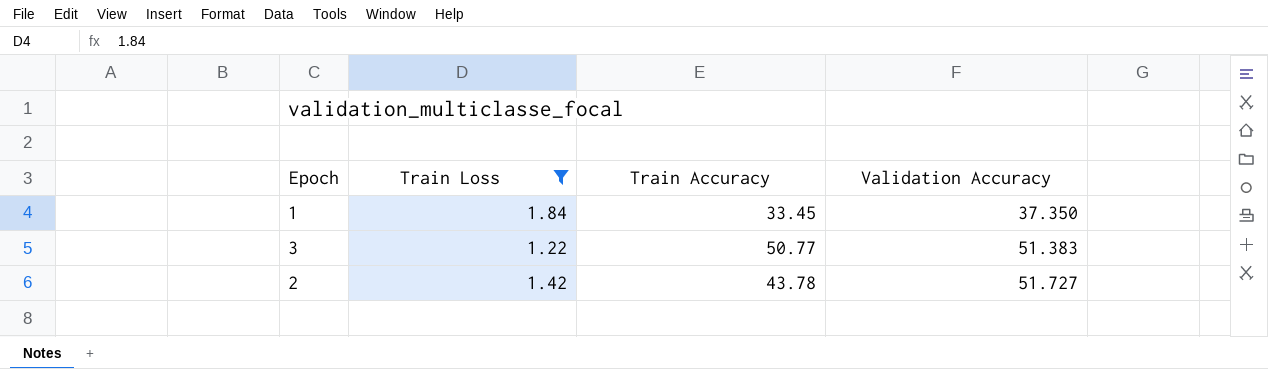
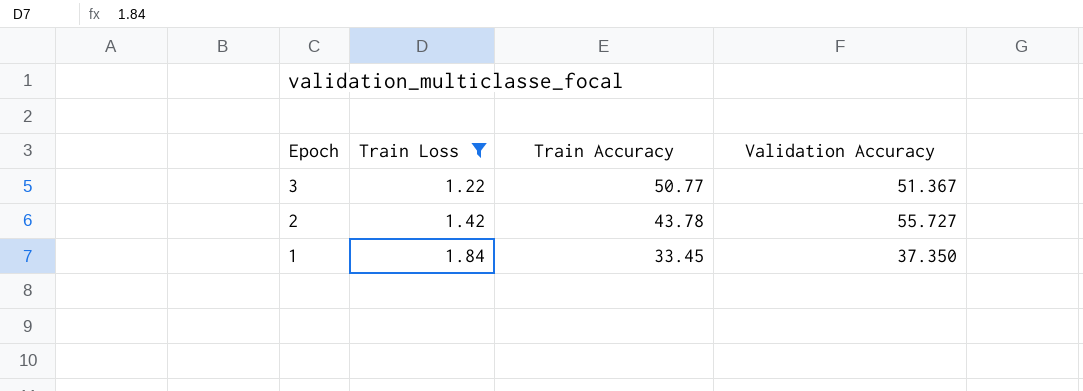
row order: Validation Accuracy ascending -> Epoch descending
3 | Validation Accuracy: 51.383 -> 51.367
2 | Validation Accuracy: 51.727 -> 55.727

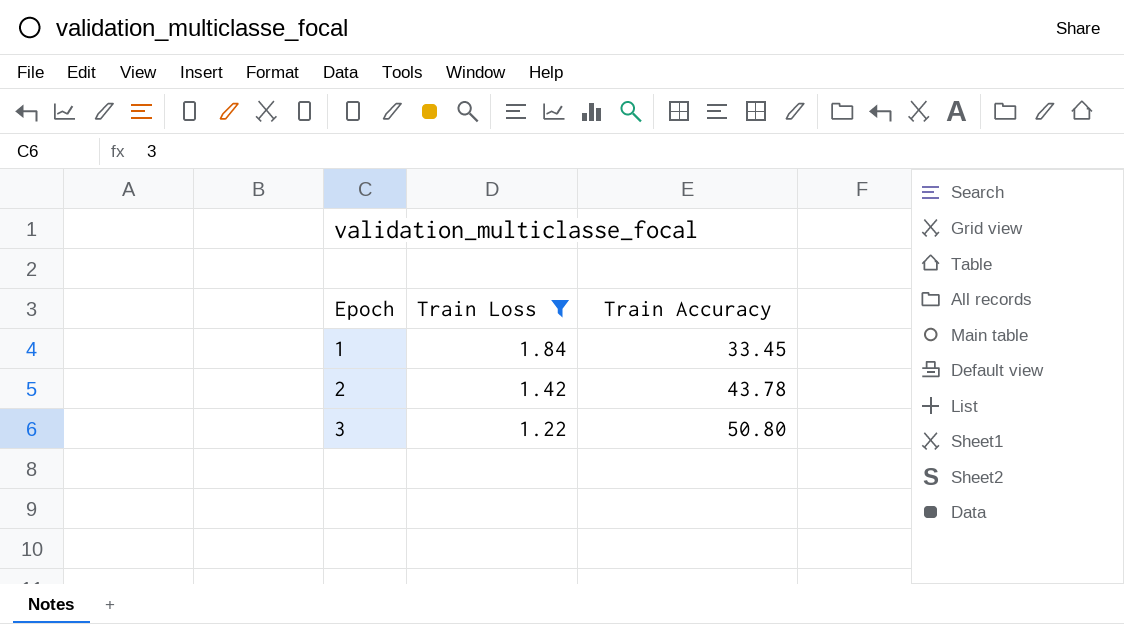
row order: Epoch descending -> Epoch ascending
column Validation Accuracy | position: 4 -> none
3 | Train Accuracy: 50.77 -> 50.80

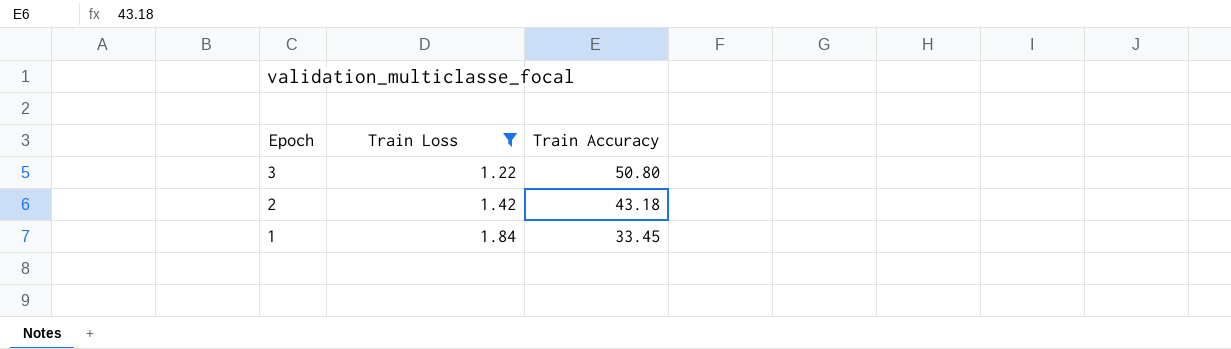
row order: Epoch ascending -> Epoch descending
2 | Train Accuracy: 43.78 -> 43.18

